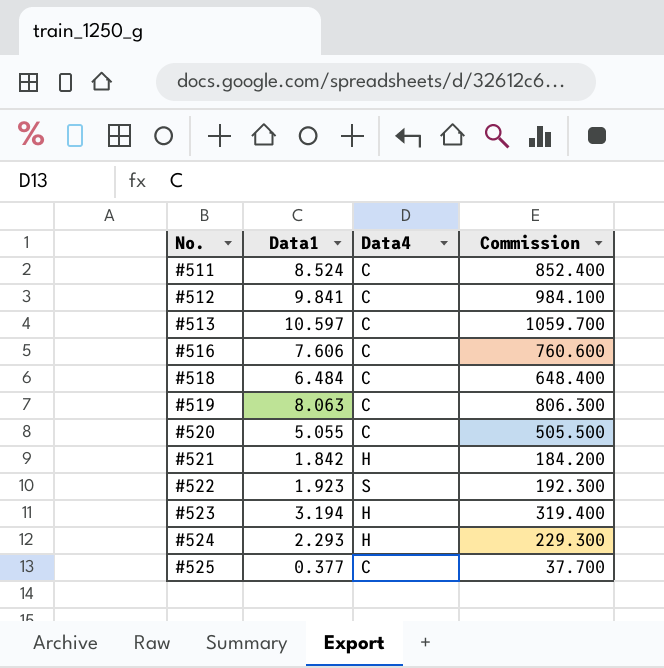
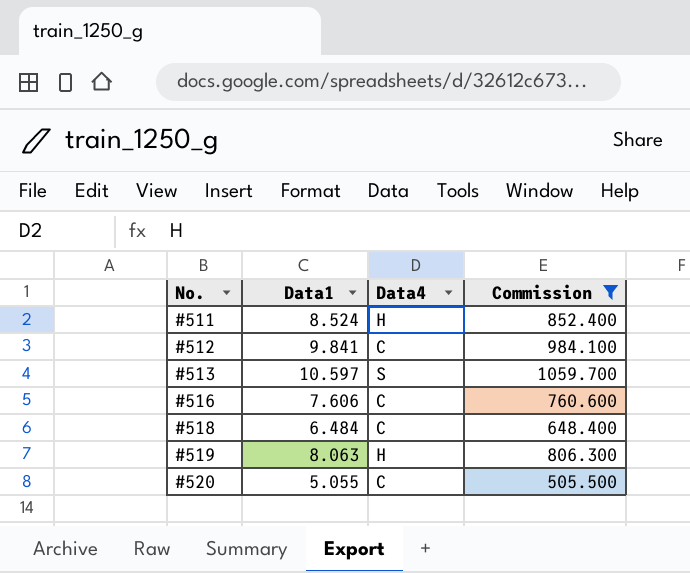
filter: none -> Commission >= 505.500
#511 | Data4: C -> H
#513 | Data4: C -> S
#519 | Data4: C -> H

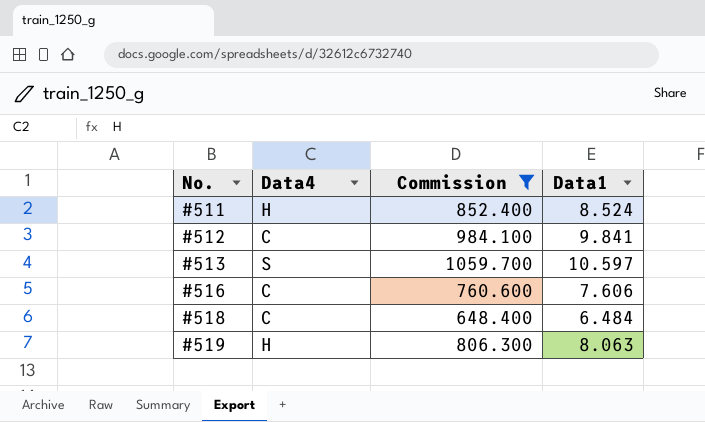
column Data1 | position: 2 -> 4
row #520: 5.055 | C | 505.500 -> none

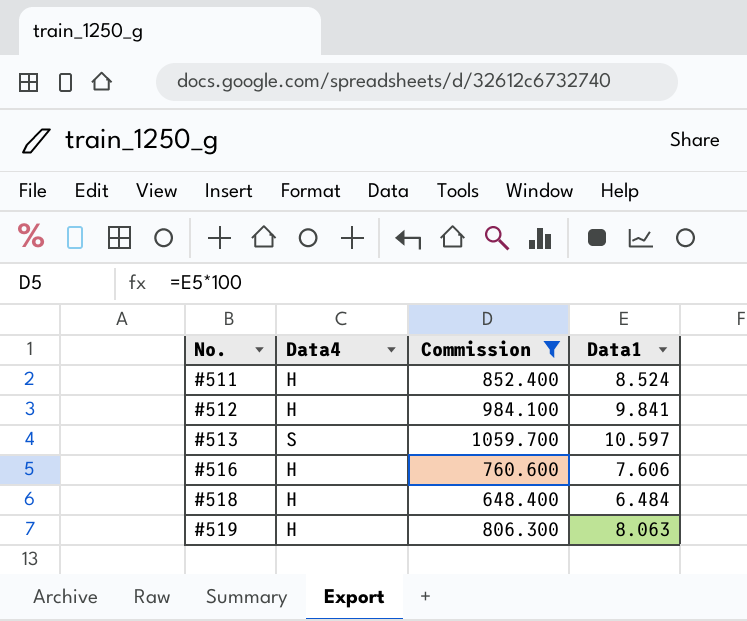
#512 | Data4: C -> H
#516 | Data4: C -> H
#518 | Data4: C -> H

